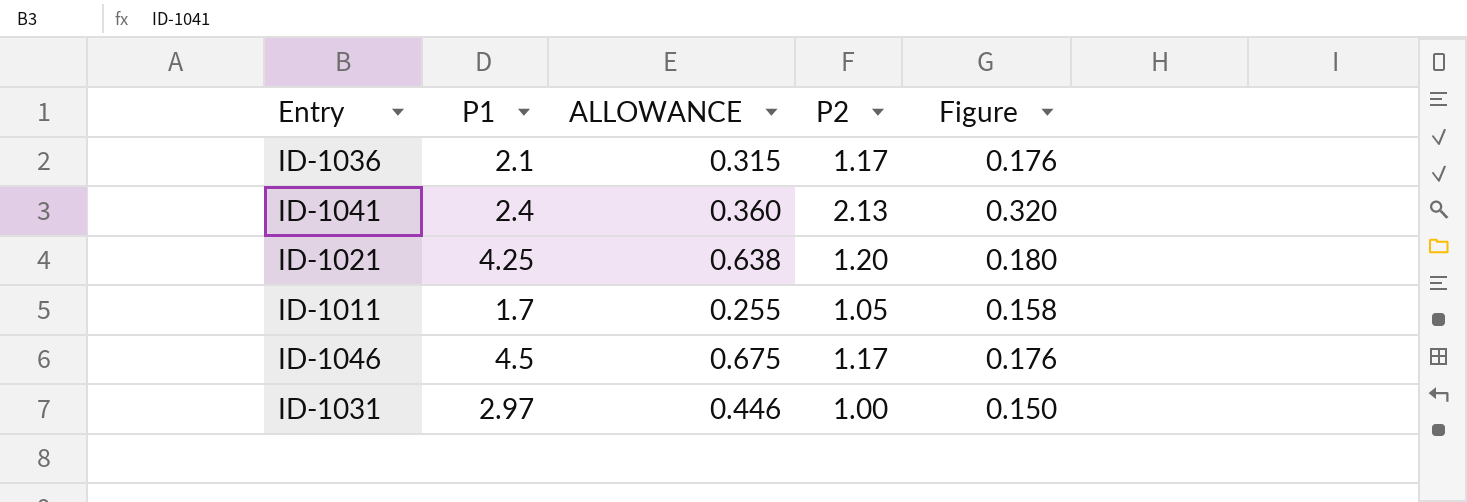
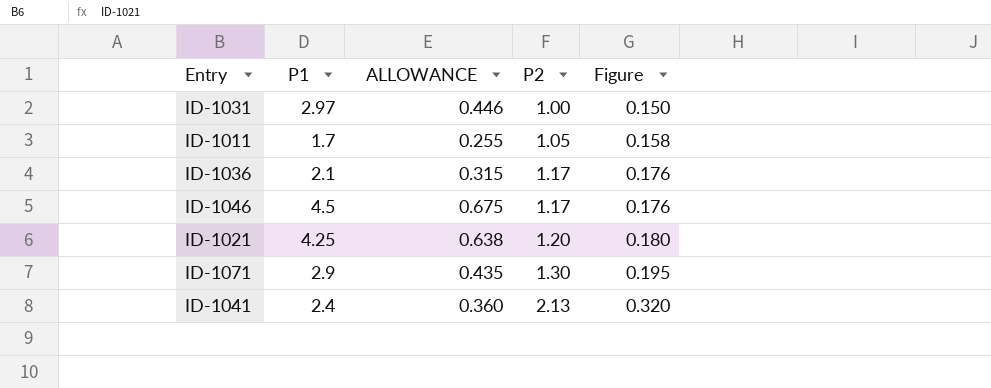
row order: none -> P2 ascending
row ID-1071: none -> 2.9 | 0.435 | 1.30 | 0.195

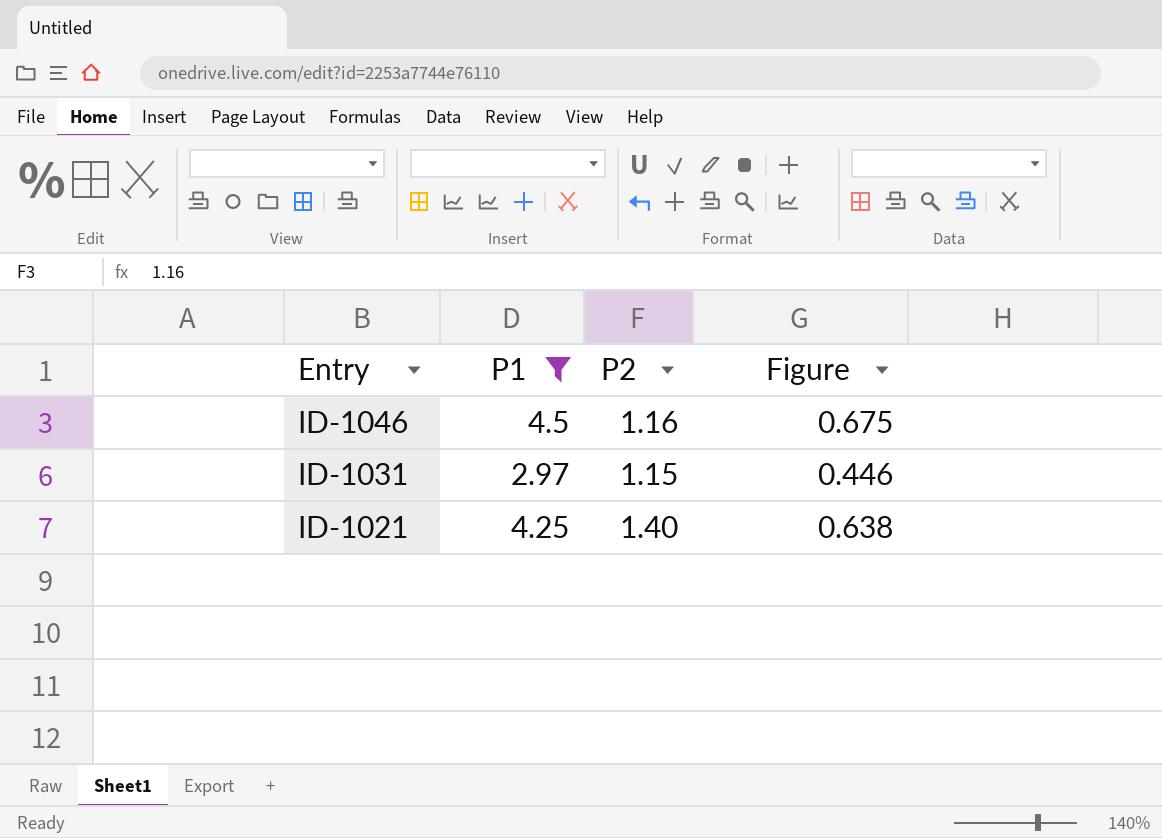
filter: none -> P1 >= 2.97
row order: P2 ascending -> Entry descending
column ALLOWANCE | formula: [P1] * 0.15 -> none
column Figure | formula: [P2] * 0.15 -> [P1] * 0.15
ID-1046 | P2: 1.17 -> 1.16
ID-1031 | P2: 1.00 -> 1.15
ID-1021 | P2: 1.20 -> 1.40

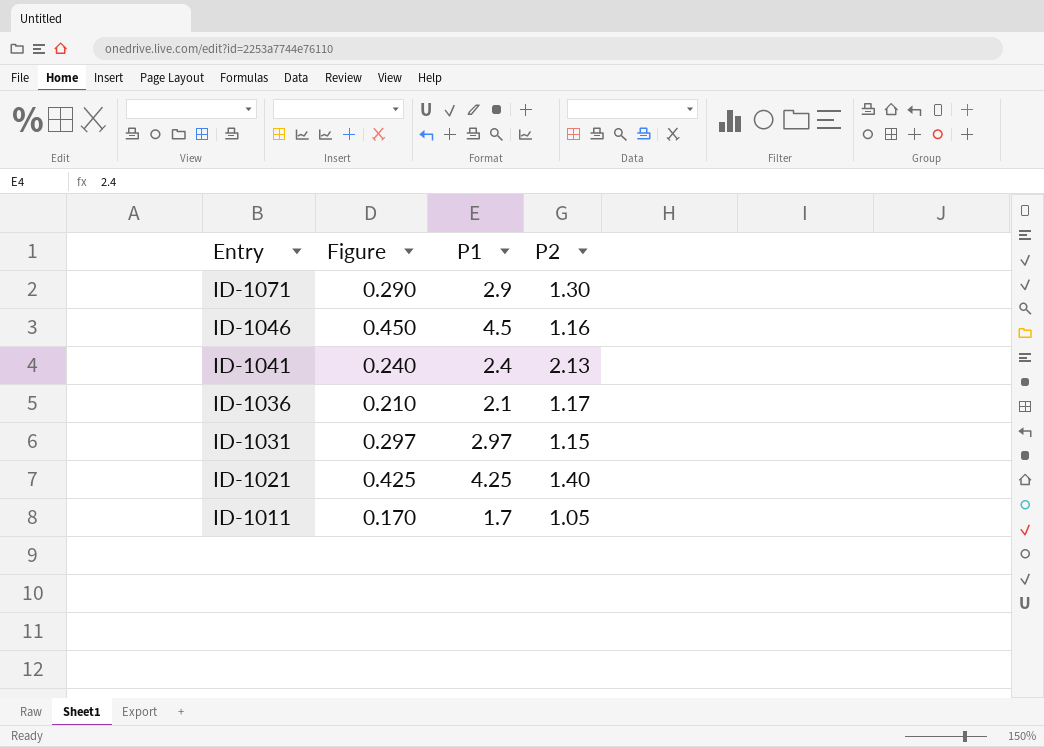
filter: P1 >= 2.97 -> none
column Figure | formula: [P1] * 0.15 -> [P1] * 0.1
column Figure | position: 4 -> 2

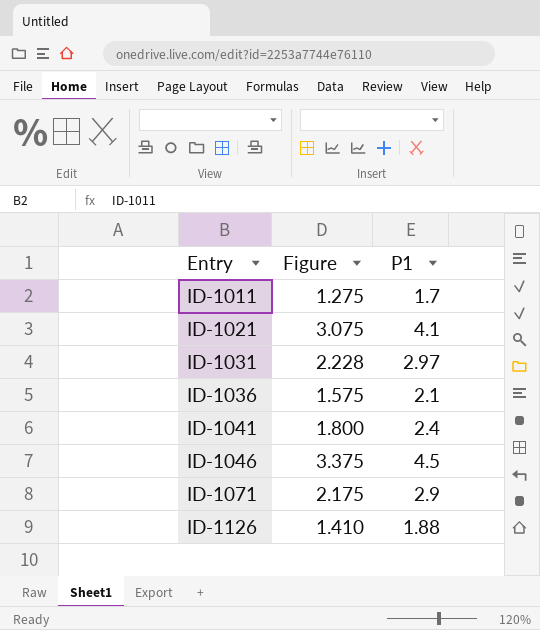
row order: Entry descending -> Entry ascending
column P2 | position: 4 -> none
column Figure | formula: [P1] * 0.1 -> [P1] * 0.75
ID-1021 | P1: 4.25 -> 4.1
row ID-1126: none -> 1.410 | 1.88

